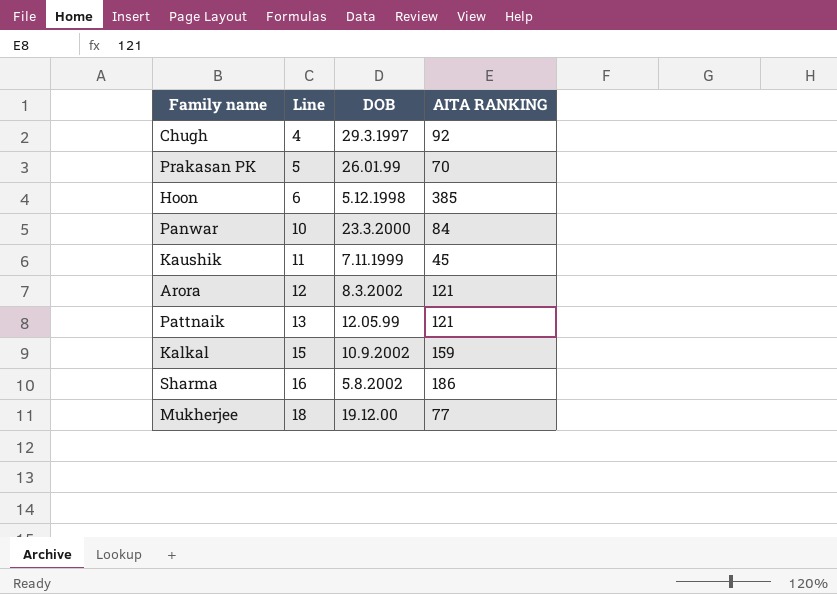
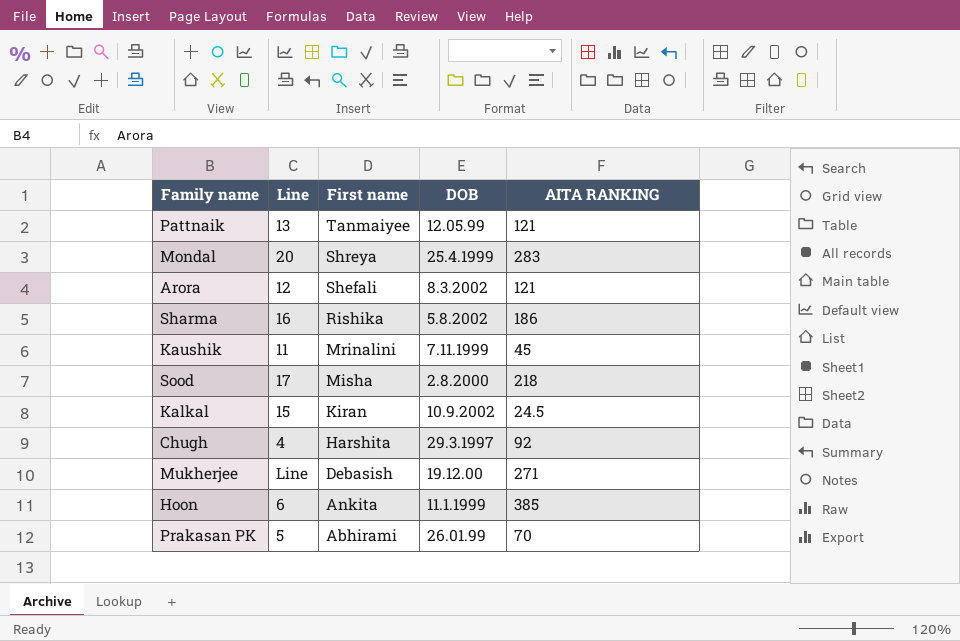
row order: Line ascending -> First name descending
column First name | position: none -> 3
row Panwar: 10 | 23.3.2000 | 84 -> none
row Mondal: none -> 20 | Shreya | 25.4.1999 | 283
row Sood: none -> 17 | Misha | 2.8.2000 | 218
Kalkal | AITA RANKING: 159 -> 24.5
Mukherjee | Line: 18 -> Line
Mukherjee | AITA RANKING: 77 -> 271
Hoon | DOB: 5.12.1998 -> 11.1.1999

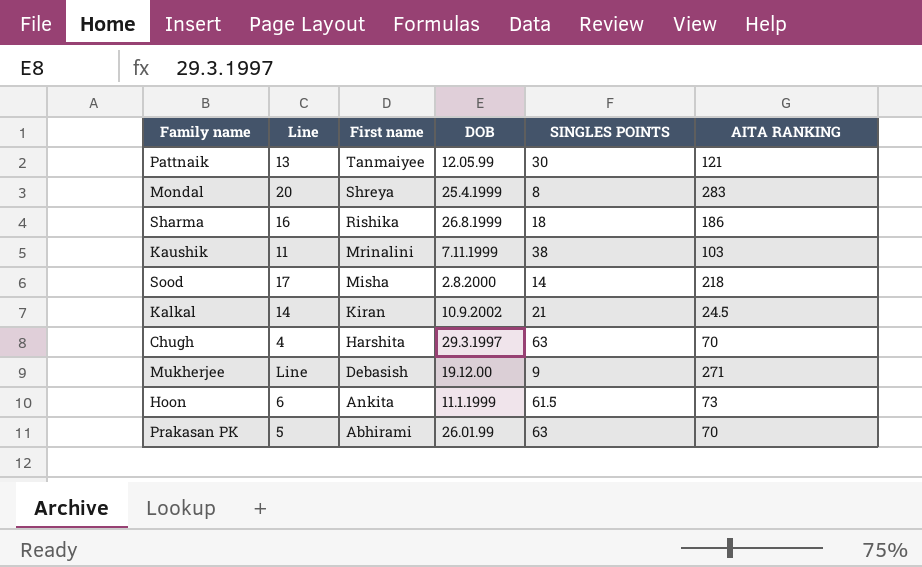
column SINGLES POINTS | position: none -> 5
row Arora: 12 | Shefali | 8.3.2002 | 121 -> none
Sharma | DOB: 5.8.2002 -> 26.8.1999
Kaushik | AITA RANKING: 45 -> 103
Kalkal | Line: 15 -> 14
Chugh | AITA RANKING: 92 -> 70
Hoon | AITA RANKING: 385 -> 73

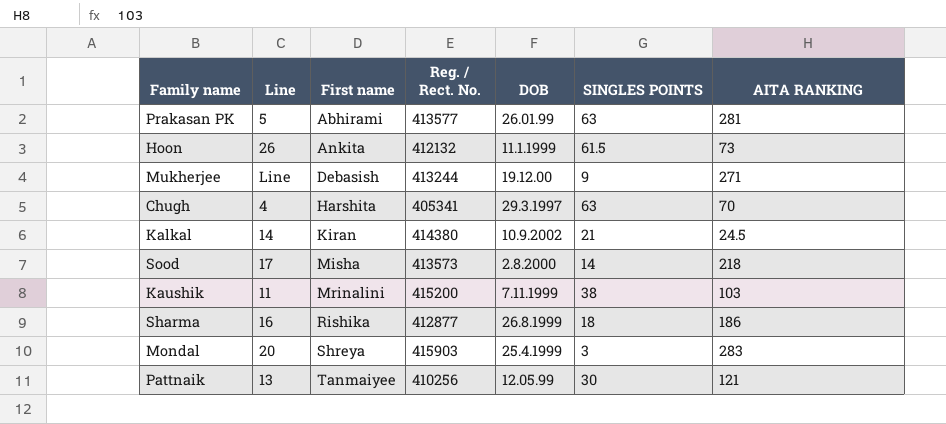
row order: First name descending -> First name ascending
column Reg. / Rect. No. | position: none -> 4
Prakasan PK | AITA RANKING: 70 -> 281
Hoon | Line: 6 -> 26
Mondal | SINGLES POINTS: 8 -> 3

